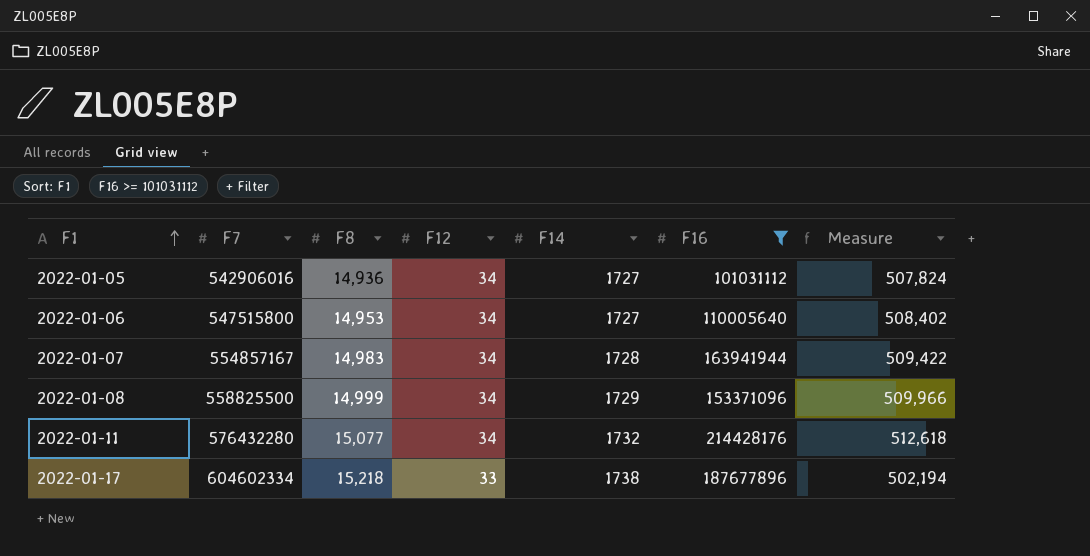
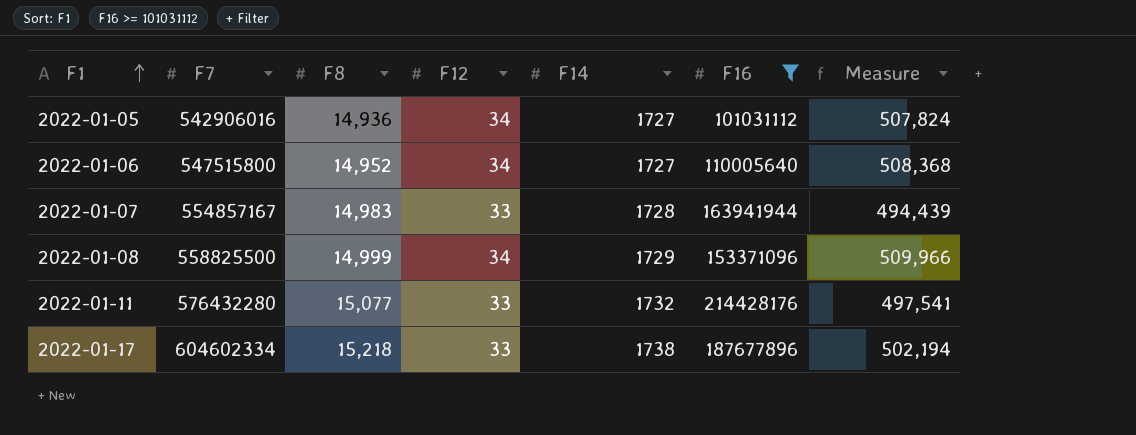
2022-01-06 | F8: 14,953 -> 14,952
2022-01-06 | Measure: 508,402 -> 508,368
2022-01-07 | F12: 34 -> 33
2022-01-07 | Measure: 509,422 -> 494,439
2022-01-11 | F12: 34 -> 33
2022-01-11 | Measure: 512,618 -> 497,541

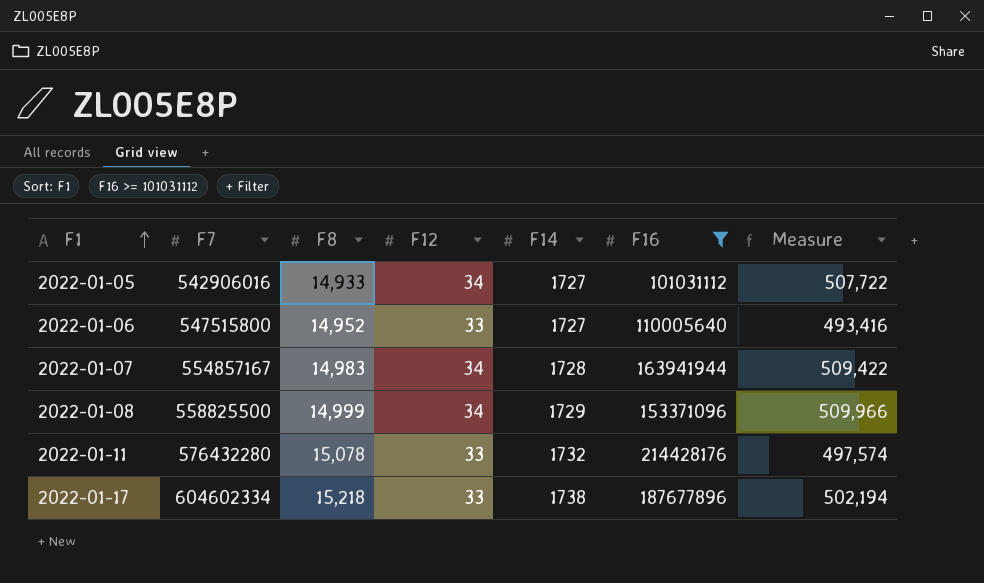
2022-01-05 | F8: 14,936 -> 14,933
2022-01-05 | Measure: 507,824 -> 507,722
2022-01-06 | F12: 34 -> 33
2022-01-06 | Measure: 508,368 -> 493,416
2022-01-07 | F12: 33 -> 34
2022-01-07 | Measure: 494,439 -> 509,422
2022-01-11 | F8: 15,077 -> 15,078
2022-01-11 | Measure: 497,541 -> 497,574

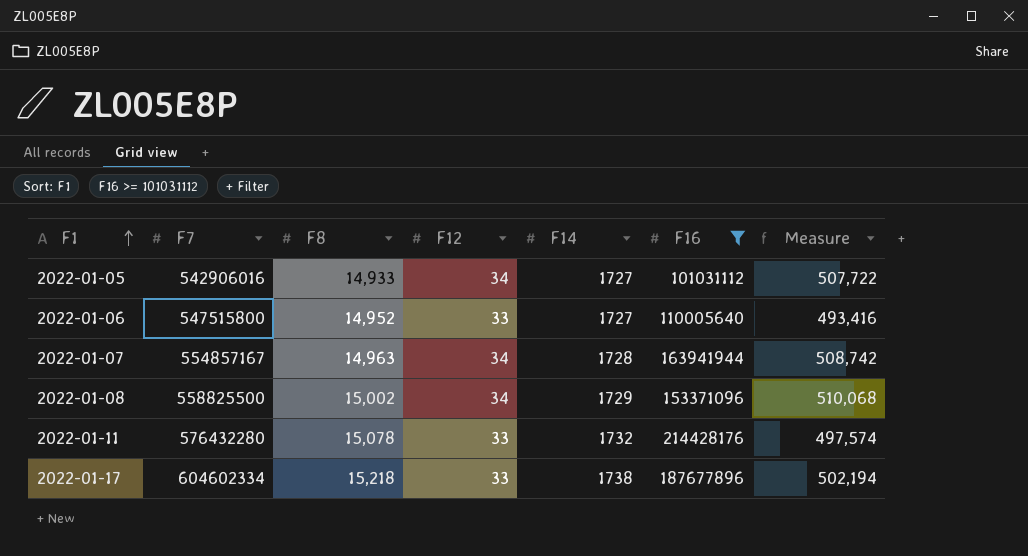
2022-01-07 | F8: 14,983 -> 14,963
2022-01-07 | Measure: 509,422 -> 508,742
2022-01-08 | F8: 14,999 -> 15,002
2022-01-08 | Measure: 509,966 -> 510,068

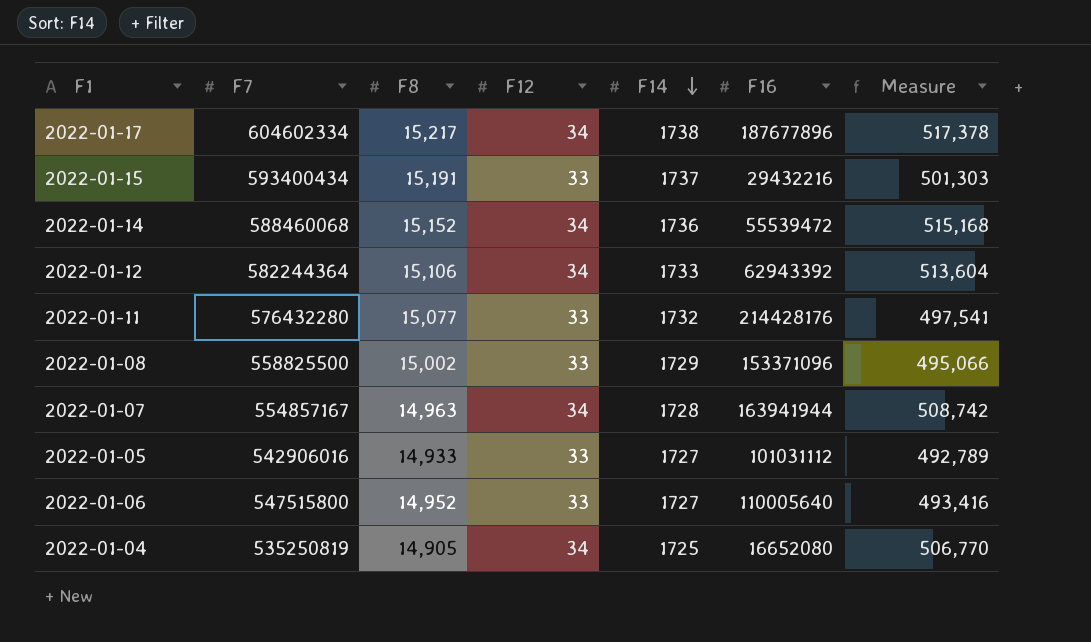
filter: F16 >= 101031112 -> none
row order: F1 ascending -> F14 descending
2022-01-17 | F8: 15,218 -> 15,217
2022-01-17 | F12: 33 -> 34
2022-01-17 | Measure: 502,194 -> 517,378
2022-01-11 | F8: 15,078 -> 15,077
2022-01-11 | Measure: 497,574 -> 497,541
2022-01-08 | F12: 34 -> 33
2022-01-08 | Measure: 510,068 -> 495,066
2022-01-05 | F12: 34 -> 33
2022-01-05 | Measure: 507,722 -> 492,789

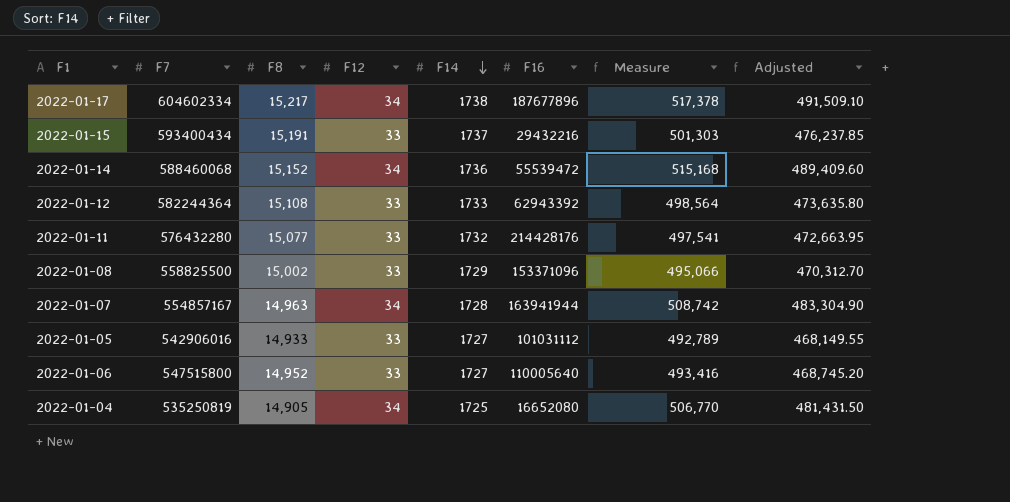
column Adjusted | formula: none -> [Measure] * 0.95
2022-01-12 | F8: 15,106 -> 15,108
2022-01-12 | F12: 34 -> 33
2022-01-12 | Measure: 513,604 -> 498,564

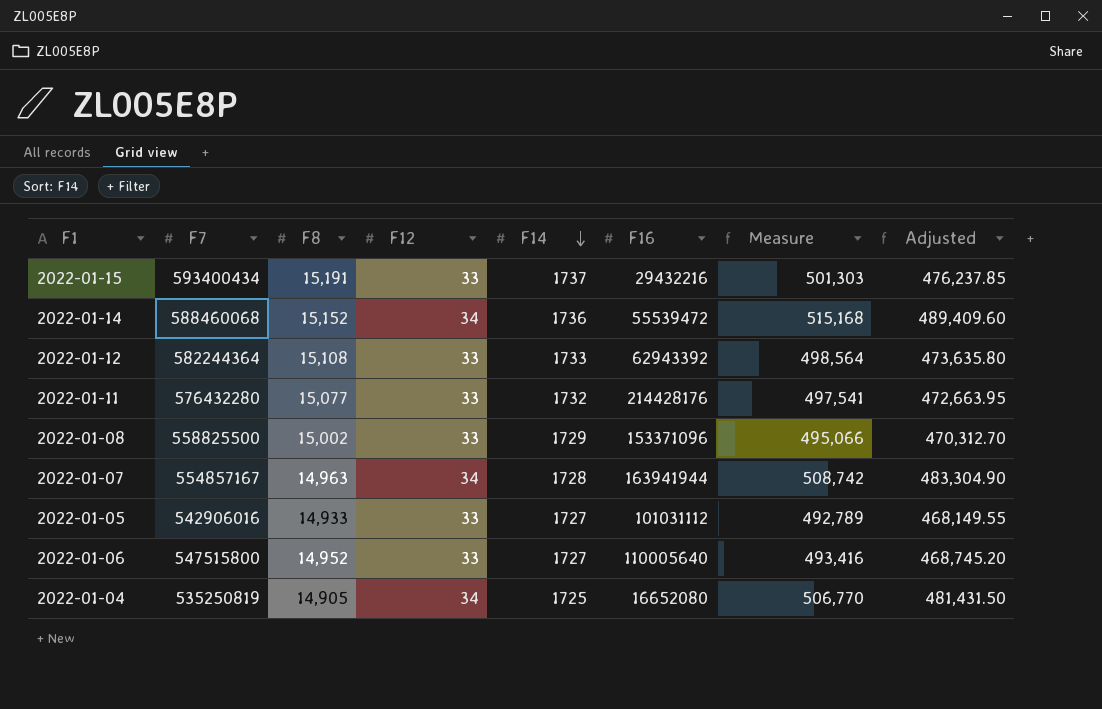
row 2022-01-17: 604602334 | 15,217 | 34 | 1738 | 187677896 | 517,378 | 491,509.10 -> none

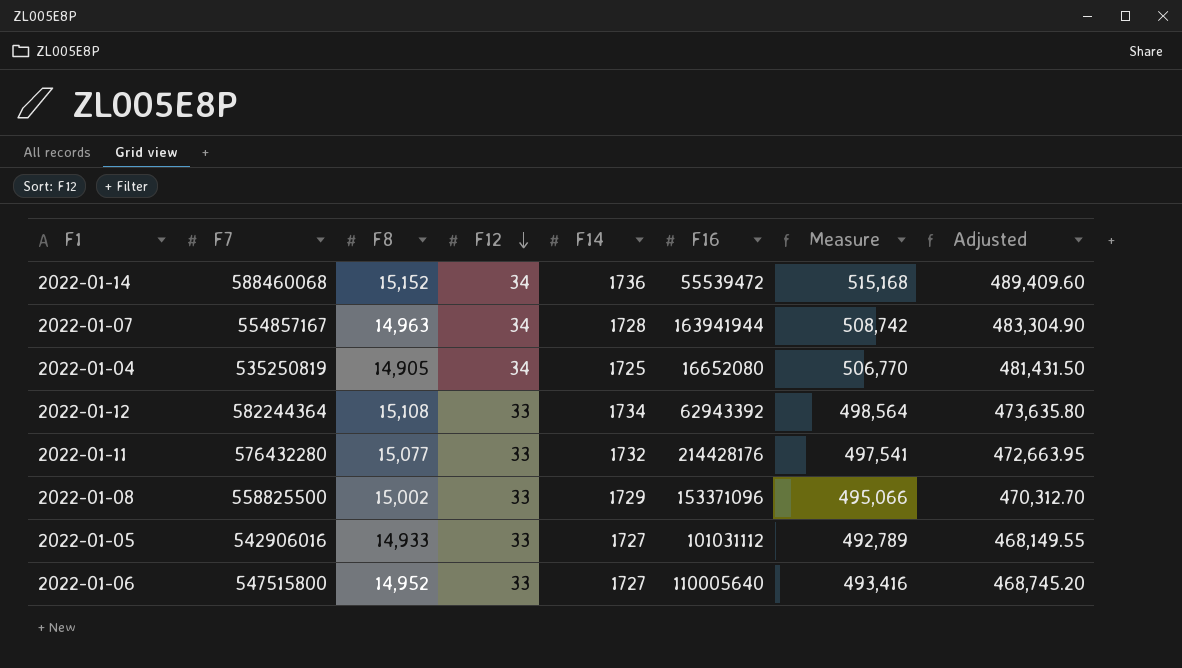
row order: F14 descending -> F12 descending
row 2022-01-15: 593400434 | 15,191 | 33 | 1737 | 29432216 | 501,303 | 476,237.85 -> none
2022-01-12 | F14: 1733 -> 1734

